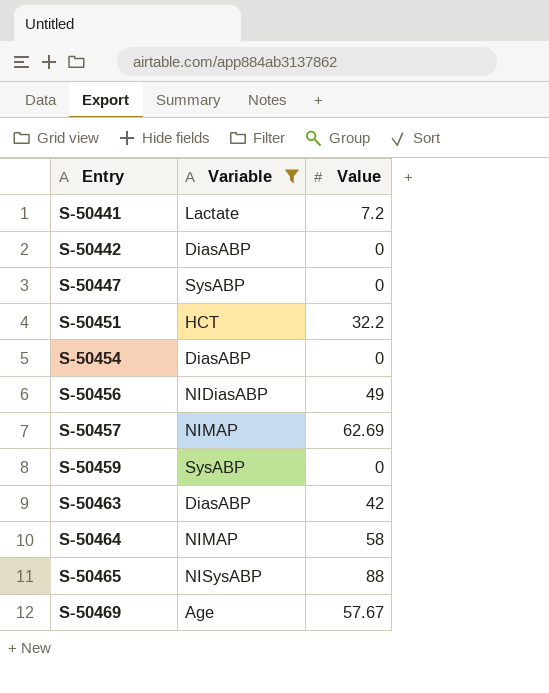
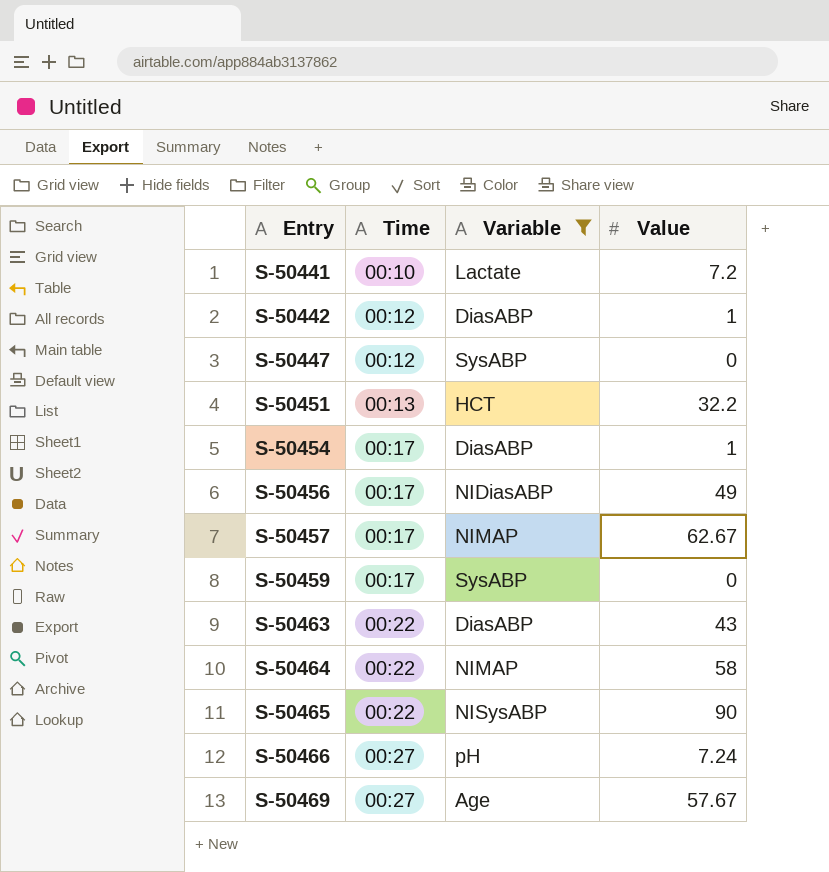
column Time | position: none -> 2
S-50442 | Value: 0 -> 1
S-50454 | Value: 0 -> 1
S-50457 | Value: 62.69 -> 62.67
S-50463 | Value: 42 -> 43
S-50465 | Value: 88 -> 90
row S-50466: none -> 00:27 | pH | 7.24

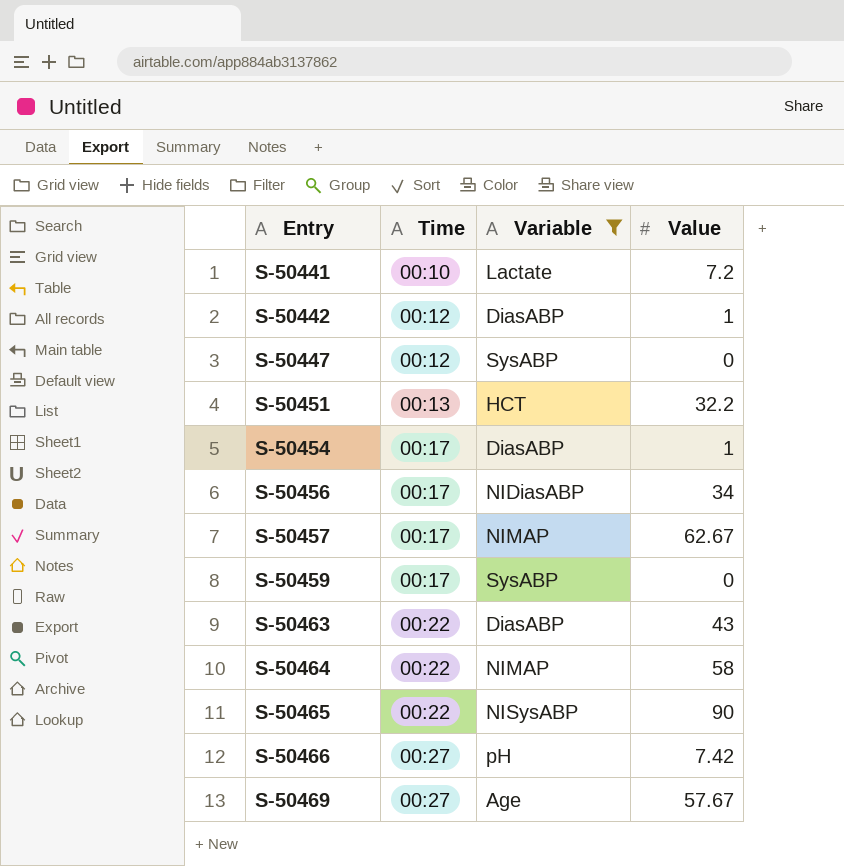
S-50456 | Value: 49 -> 34
S-50466 | Value: 7.24 -> 7.42

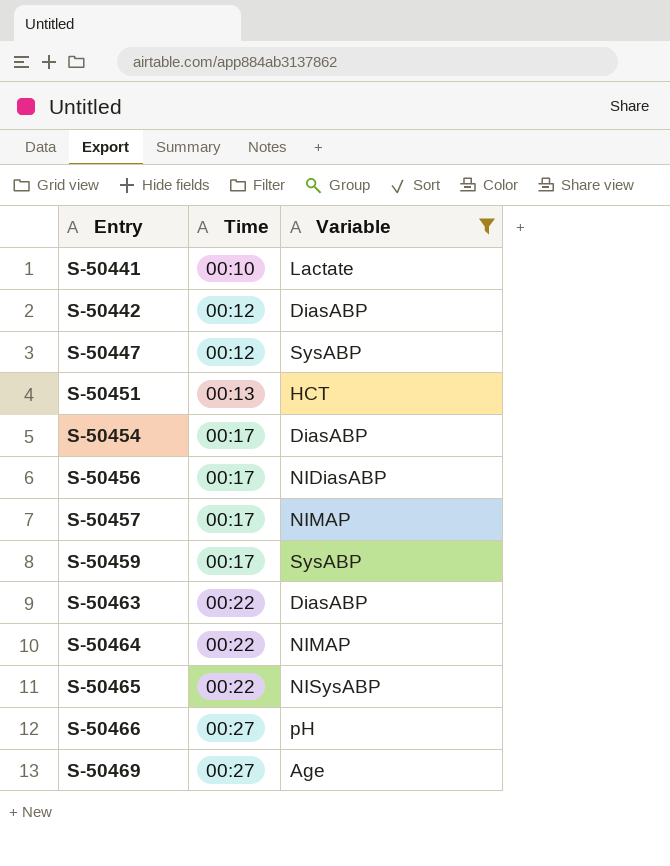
column Value | position: 4 -> none

